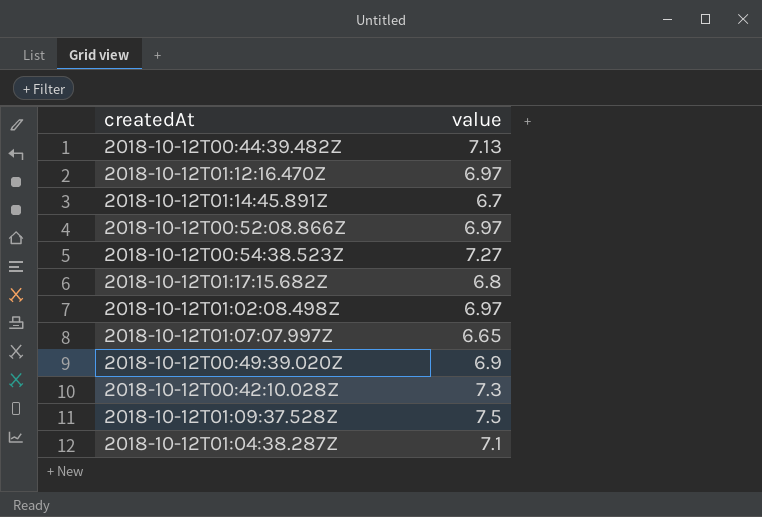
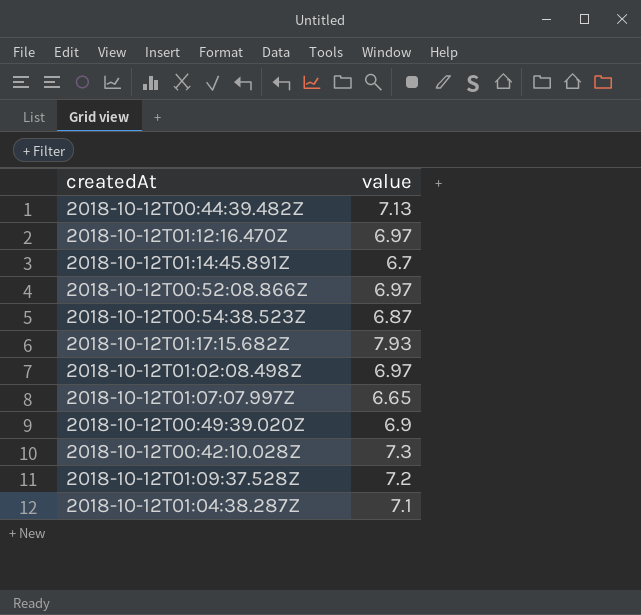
2018-10-12T00:54:38.523Z | value: 7.27 -> 6.87
2018-10-12T01:17:15.682Z | value: 6.8 -> 7.93
2018-10-12T01:09:37.528Z | value: 7.5 -> 7.2

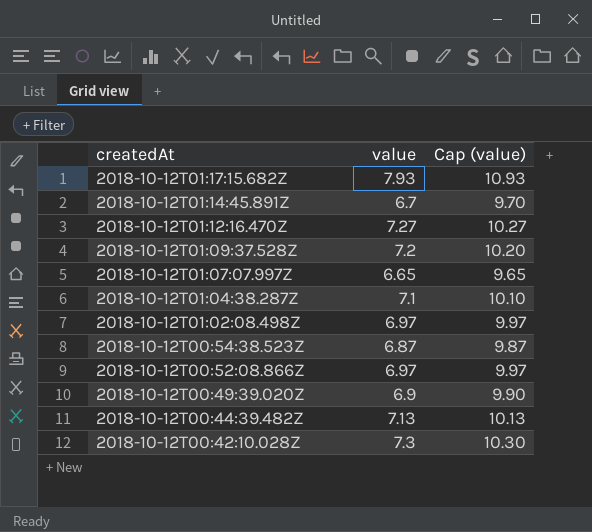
row order: none -> createdAt descending
column Cap (value) | formula: none -> [value] + 3
2018-10-12T01:12:16.470Z | value: 6.97 -> 7.27

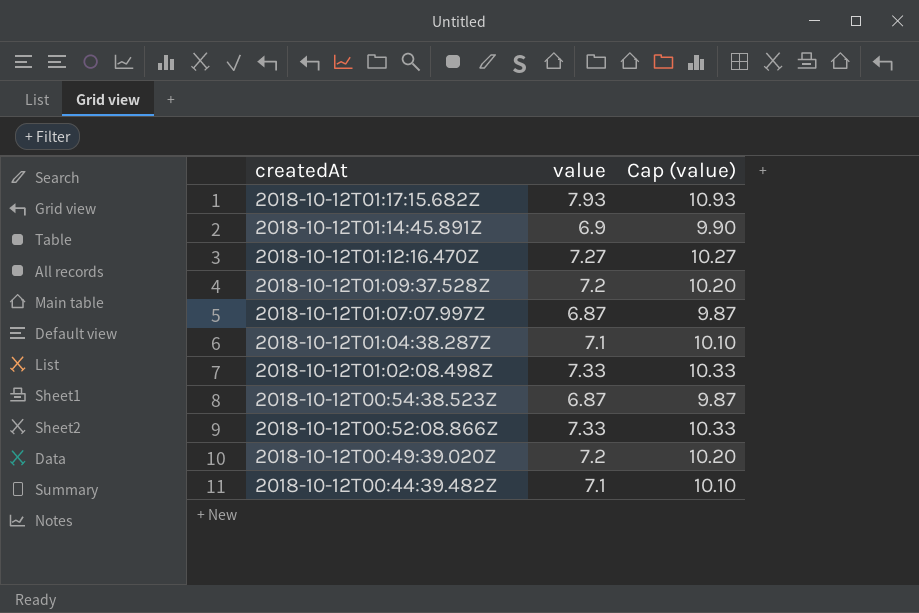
row 2018-10-12T00:42:10.028Z: 7.3 | 10.30 -> none
2018-10-12T01:14:45.891Z | value: 6.7 -> 6.9
2018-10-12T01:14:45.891Z | Cap (value): 9.70 -> 9.90
2018-10-12T01:07:07.997Z | value: 6.65 -> 6.87
2018-10-12T01:07:07.997Z | Cap (value): 9.65 -> 9.87
2018-10-12T01:02:08.498Z | value: 6.97 -> 7.33
2018-10-12T01:02:08.498Z | Cap (value): 9.97 -> 10.33
2018-10-12T00:52:08.866Z | value: 6.97 -> 7.33
2018-10-12T00:52:08.866Z | Cap (value): 9.97 -> 10.33
2018-10-12T00:49:39.020Z | value: 6.9 -> 7.2
2018-10-12T00:49:39.020Z | Cap (value): 9.90 -> 10.20
2018-10-12T00:44:39.482Z | value: 7.13 -> 7.1
2018-10-12T00:44:39.482Z | Cap (value): 10.13 -> 10.10

